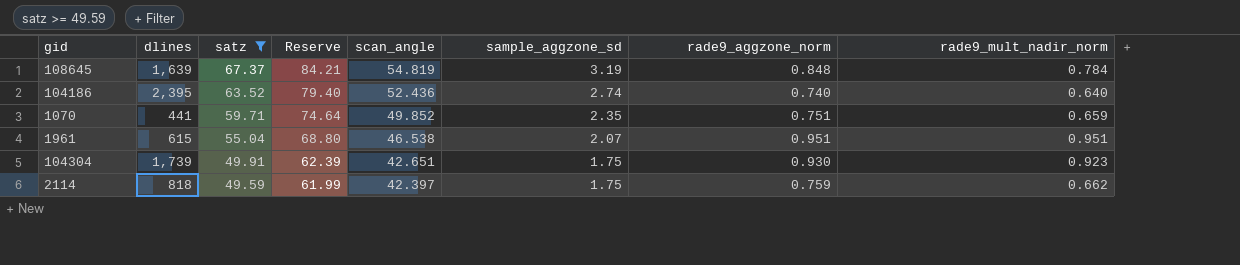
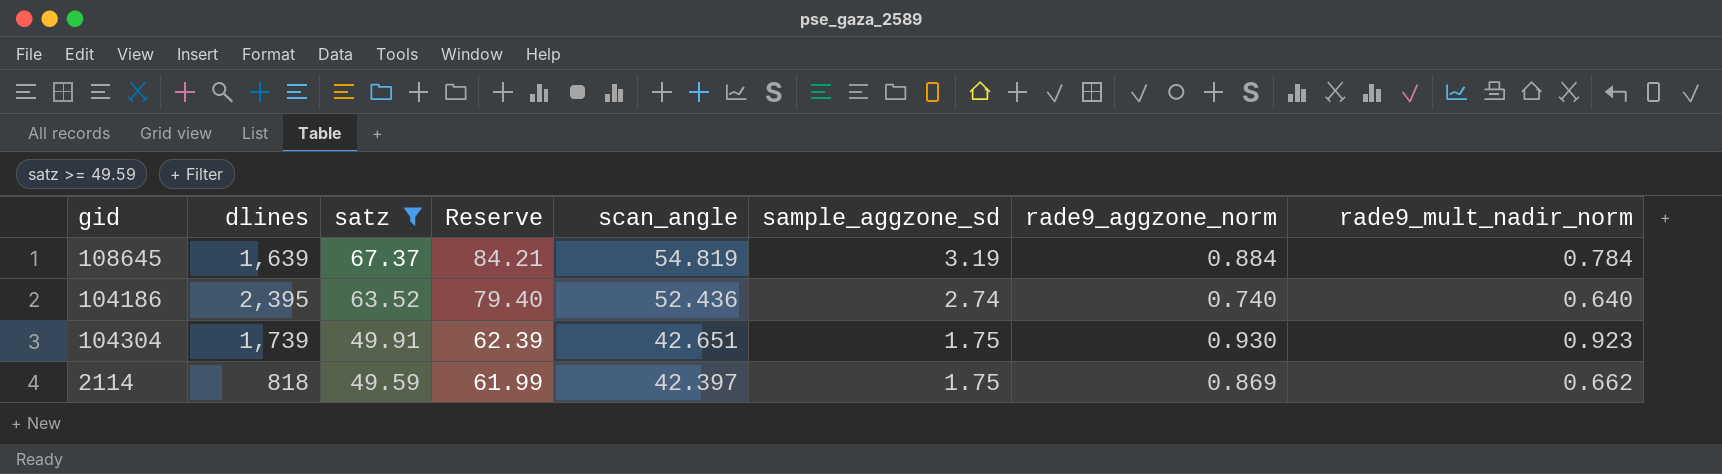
row 1070: 441 | 59.71 | 74.64 | 49.852 | 2.35 | 0.751 | 0.659 -> none
row 1961: 615 | 55.04 | 68.80 | 46.538 | 2.07 | 0.951 | 0.951 -> none
108645 | rade9_aggzone_norm: 0.848 -> 0.884
2114 | rade9_aggzone_norm: 0.759 -> 0.869

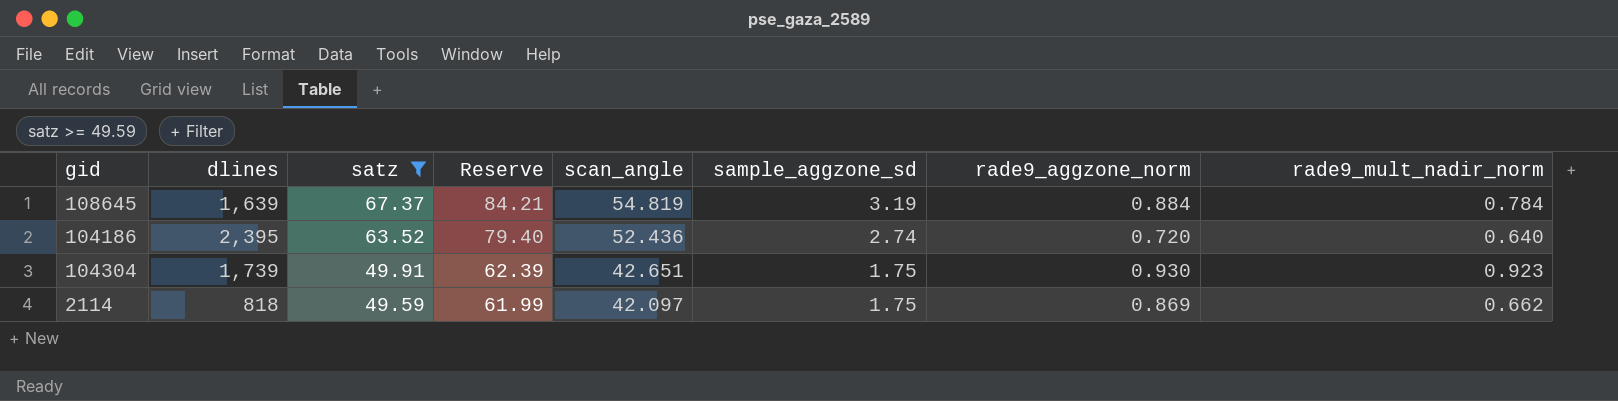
104186 | rade9_aggzone_norm: 0.740 -> 0.720
2114 | scan_angle: 42.397 -> 42.097

